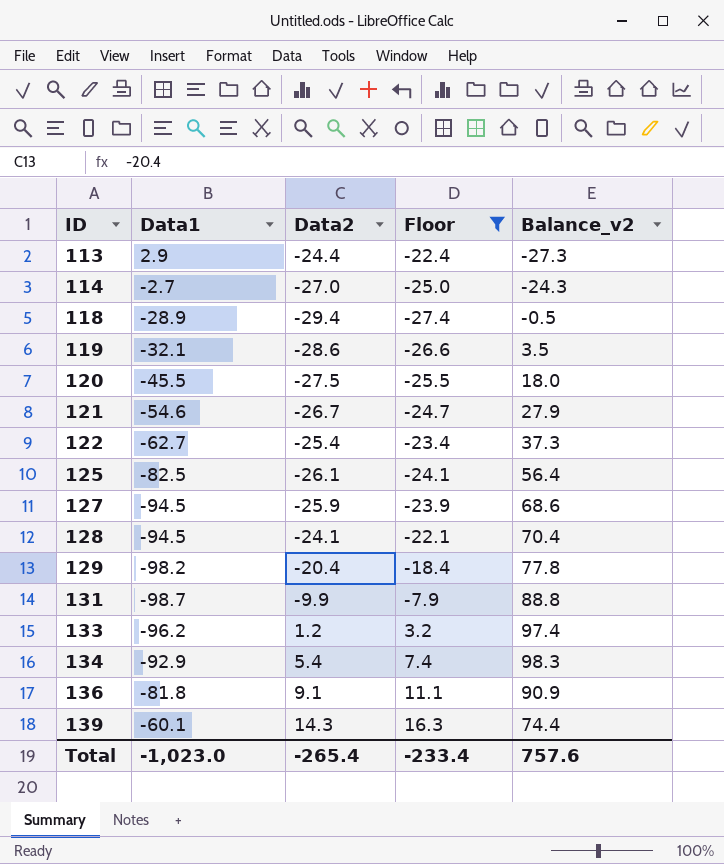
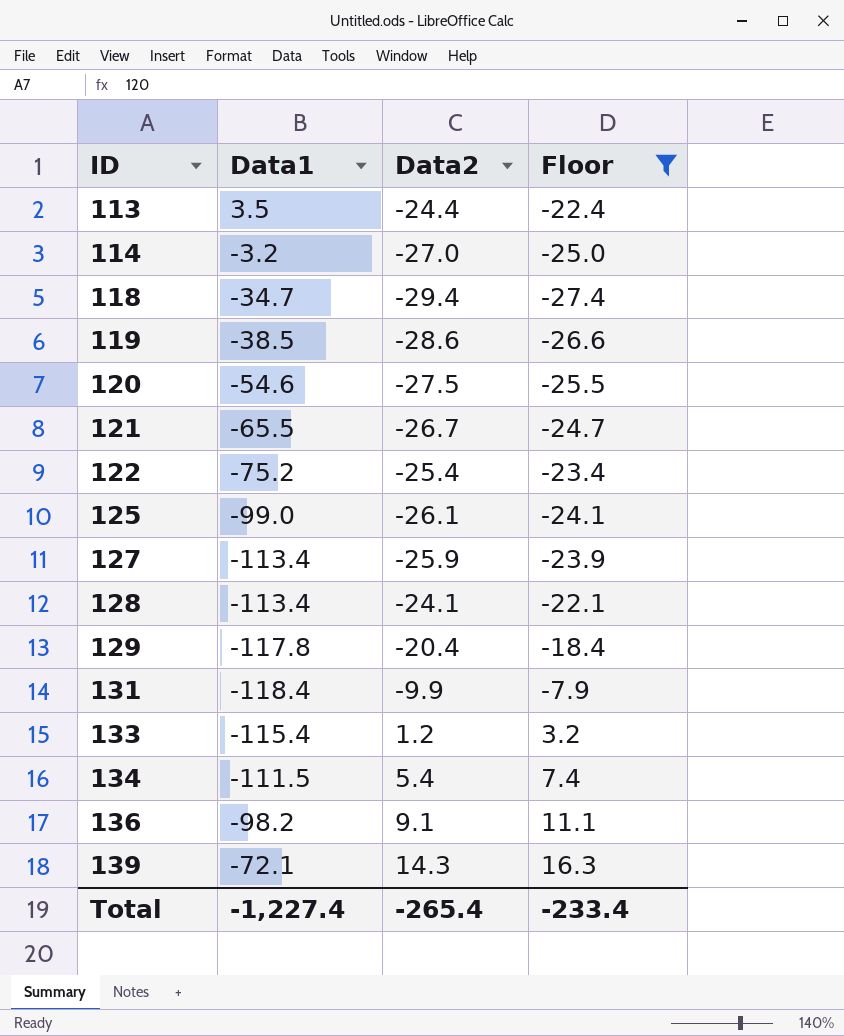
column Balance_v2 | formula: [Data2] - [Data1] -> none
113 | Data1: 2.9 -> 3.5
114 | Data1: -2.7 -> -3.2
118 | Data1: -28.9 -> -34.7
119 | Data1: -32.1 -> -38.5
120 | Data1: -45.5 -> -54.6
121 | Data1: -54.6 -> -65.5
122 | Data1: -62.7 -> -75.2
125 | Data1: -82.5 -> -99.0
127 | Data1: -94.5 -> -113.4
128 | Data1: -94.5 -> -113.4
129 | Data1: -98.2 -> -117.8
131 | Data1: -98.7 -> -118.4
133 | Data1: -96.2 -> -115.4
134 | Data1: -92.9 -> -111.5
136 | Data1: -81.8 -> -98.2
139 | Data1: -60.1 -> -72.1
Total | Data1: -1,023.0 -> -1,227.4

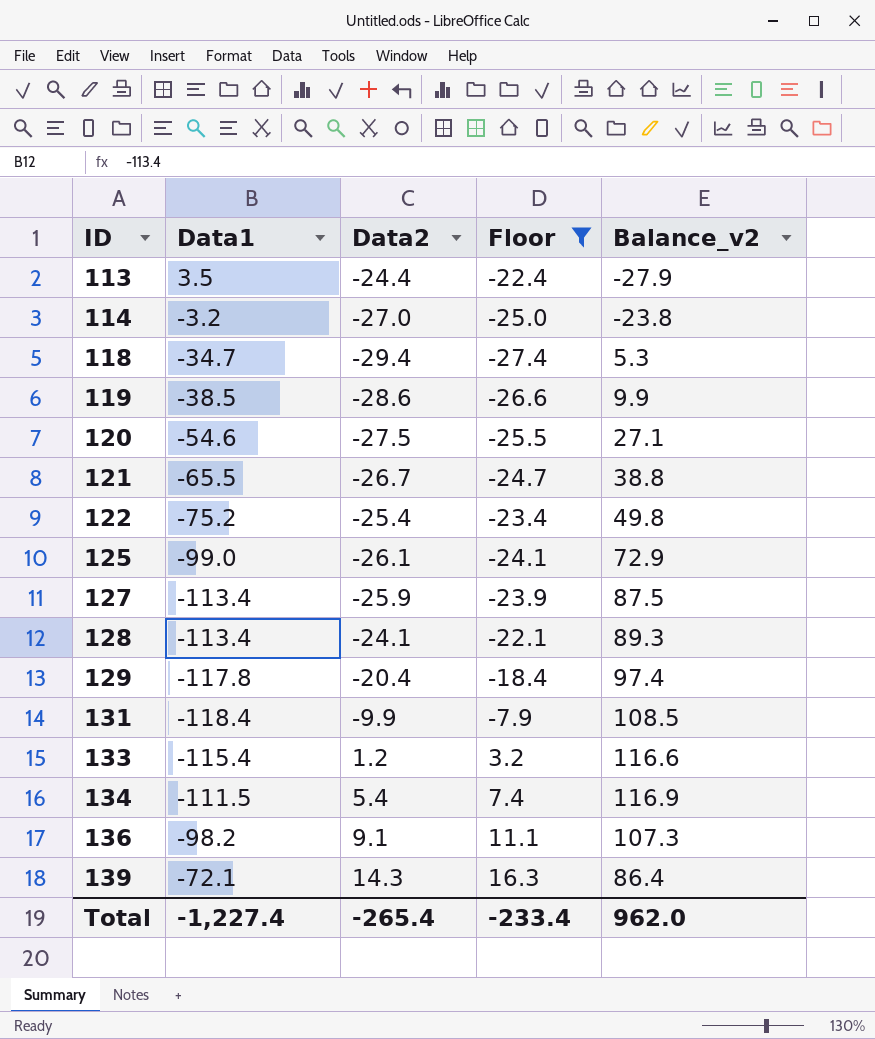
column Balance_v2 | formula: none -> [Data2] - [Data1]

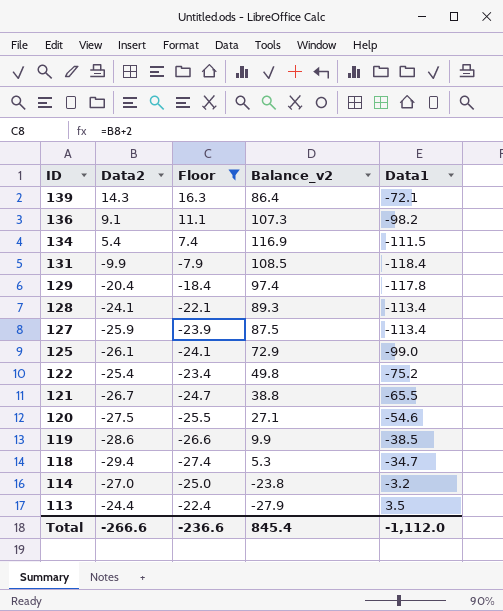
row order: ID ascending -> ID descending
column Data1 | position: 2 -> 5
row 133: -115.4 | 1.2 | 3.2 | 116.6 -> none
Total | Data2: -265.4 -> -266.6
Total | Floor: -233.4 -> -236.6
Total | Balance_v2: 962.0 -> 845.4
Total | Data1: -1,227.4 -> -1,112.0

